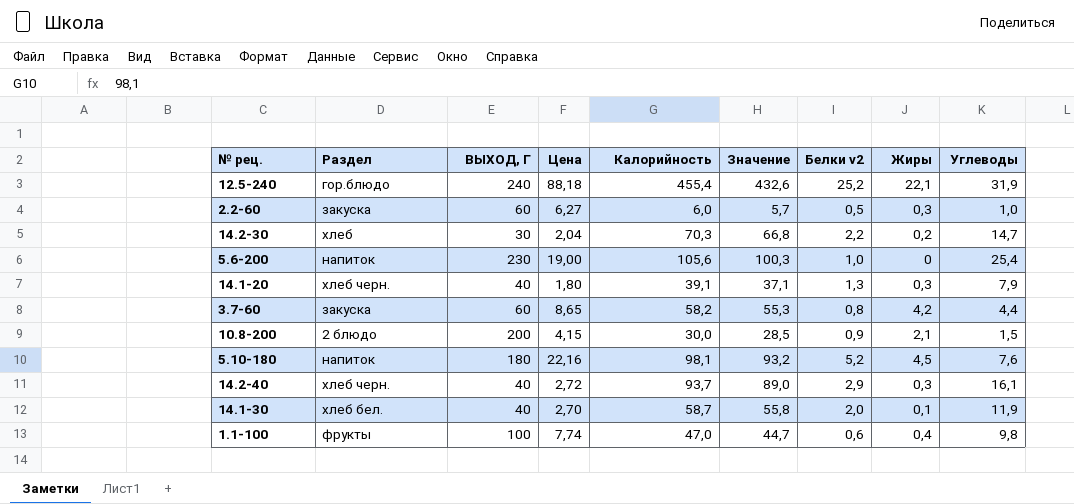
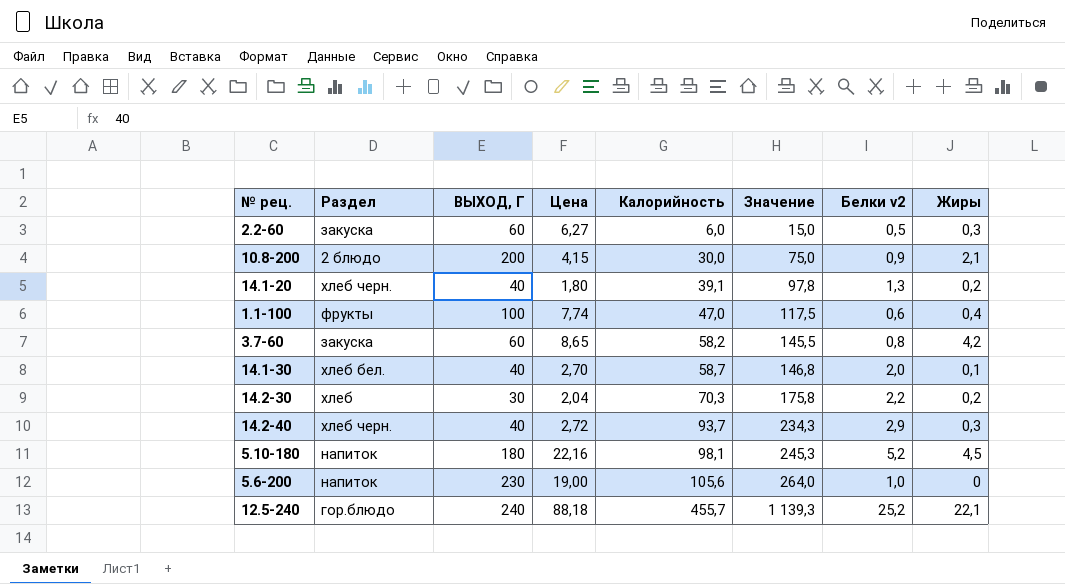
row order: none -> Калорийность ascending
column Углеводы | position: 9 -> none
column Значение | formula: [Калорийность] * 0,95 -> [Калорийность] * 2,5
14.1-20 | Жиры: 0,3 -> 0,2
12.5-240 | Калорийность: 455,4 -> 455,7

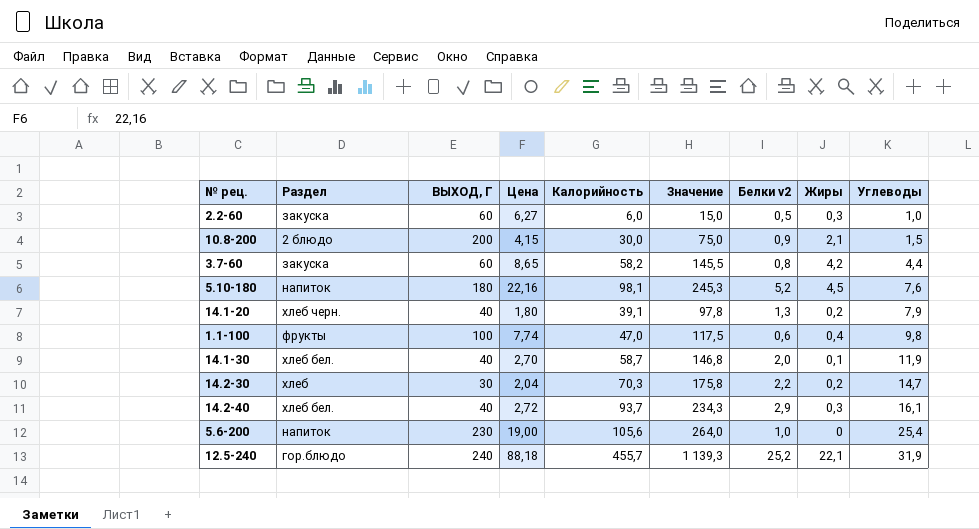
row order: Калорийность ascending -> Углеводы ascending
column Углеводы | position: none -> 9
14.2-40 | Раздел: хлеб черн. -> хлеб бел.

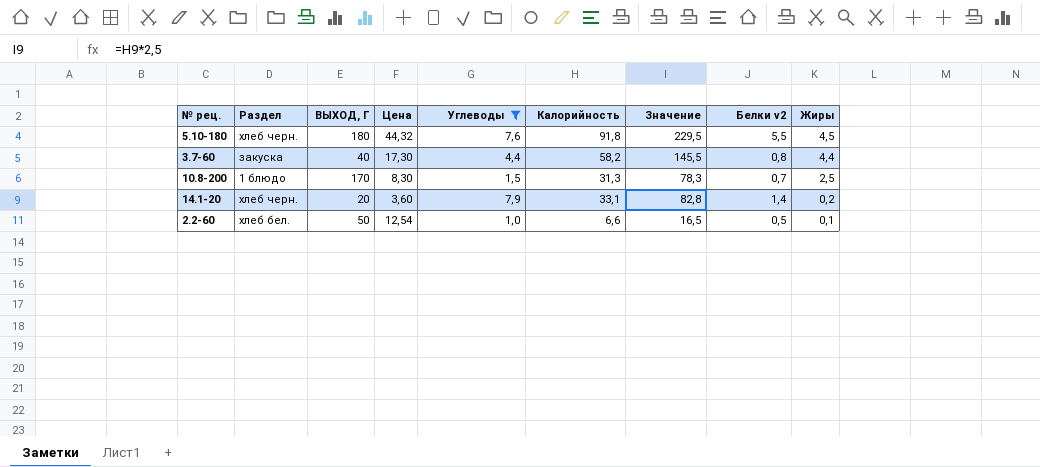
filter: none -> Углеводы <= 7,9
row order: Углеводы ascending -> Жиры descending
column Углеводы | position: 9 -> 5
5.10-180 | Раздел: напиток -> хлеб черн.
5.10-180 | Цена: 22,16 -> 44,32
5.10-180 | Калорийность: 98,1 -> 91,8
5.10-180 | Значение: 245,3 -> 229,5
5.10-180 | Белки v2: 5,2 -> 5,5
3.7-60 | ВЫХОД, Г: 60 -> 40
3.7-60 | Цена: 8,65 -> 17,30
3.7-60 | Жиры: 4,2 -> 4,4
10.8-200 | Раздел: 2 блюдо -> 1 блюдо
10.8-200 | ВЫХОД, Г: 200 -> 170
10.8-200 | Цена: 4,15 -> 8,30
10.8-200 | Калорийность: 30,0 -> 31,3
10.8-200 | Значение: 75,0 -> 78,3
10.8-200 | Белки v2: 0,9 -> 0,7
10.8-200 | Жиры: 2,1 -> 2,5
14.1-20 | ВЫХОД, Г: 40 -> 20
14.1-20 | Цена: 1,80 -> 3,60
14.1-20 | Калорийность: 39,1 -> 33,1
14.1-20 | Значение: 97,8 -> 82,8
14.1-20 | Белки v2: 1,3 -> 1,4
2.2-60 | Раздел: закуска -> хлеб бел.
2.2-60 | ВЫХОД, Г: 60 -> 50
2.2-60 | Цена: 6,27 -> 12,54
2.2-60 | Калорийность: 6,0 -> 6,6
2.2-60 | Значение: 15,0 -> 16,5
2.2-60 | Жиры: 0,3 -> 0,1

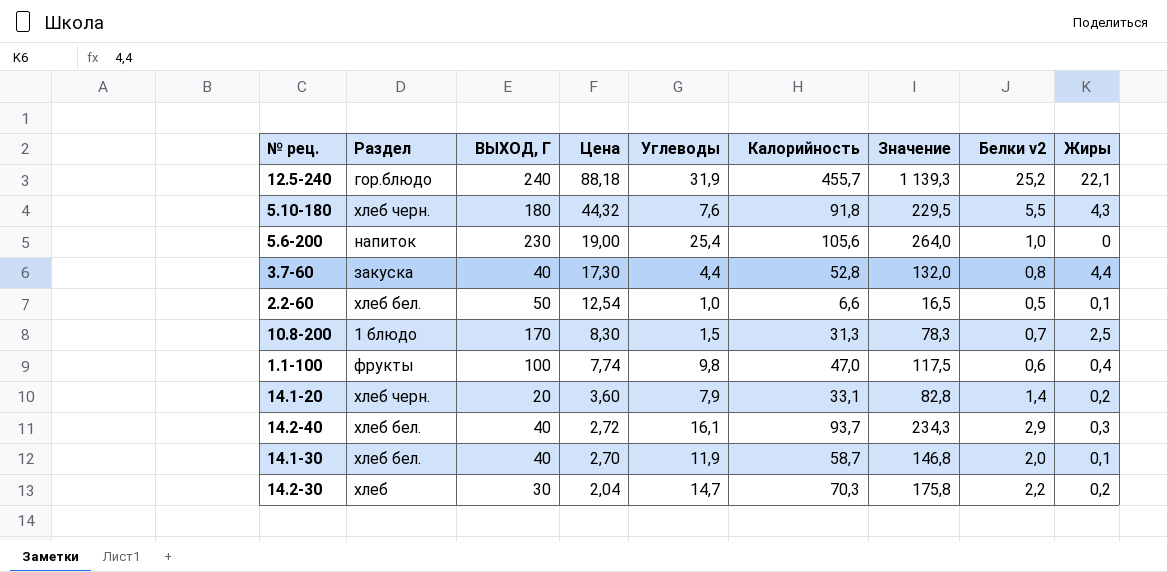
filter: Углеводы <= 7,9 -> none
row order: Жиры descending -> Цена descending
5.10-180 | Жиры: 4,5 -> 4,3
3.7-60 | Калорийность: 58,2 -> 52,8
3.7-60 | Значение: 145,5 -> 132,0

